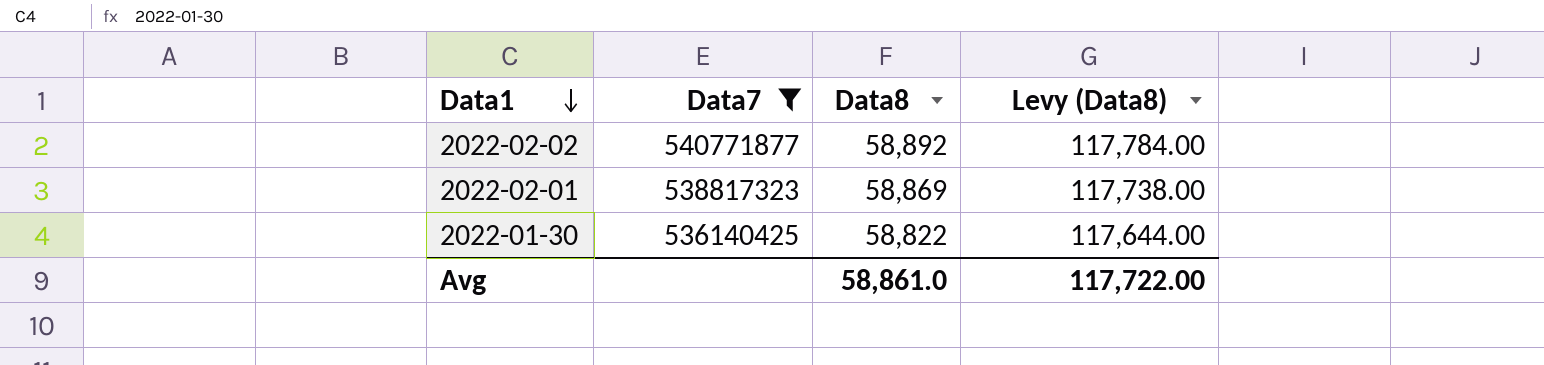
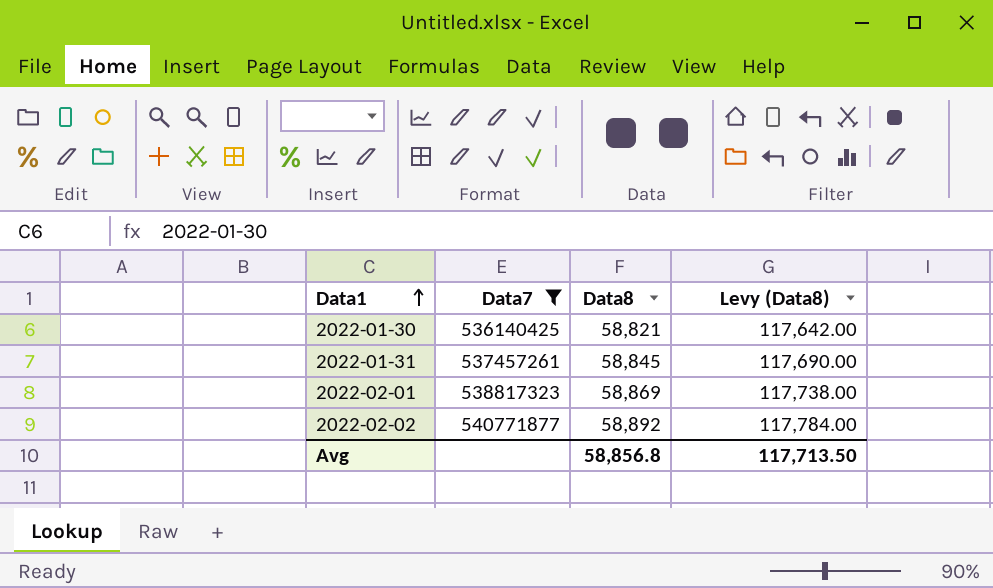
row order: Data1 descending -> Data1 ascending
2022-01-30 | Data8: 58,822 -> 58,821
2022-01-30 | Levy (Data8): 117,644.00 -> 117,642.00
row 2022-01-31: none -> 537457261 | 58,845 | 117,690.00
Avg | Data8: 58,861.0 -> 58,856.8
Avg | Levy (Data8): 117,722.00 -> 117,713.50

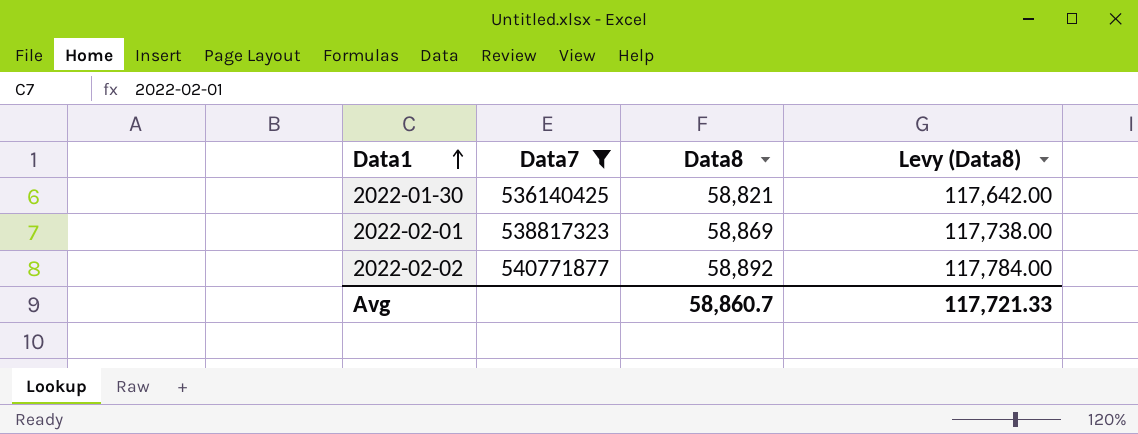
row 2022-01-31: 537457261 | 58,845 | 117,690.00 -> none
Avg | Data8: 58,856.8 -> 58,860.7
Avg | Levy (Data8): 117,713.50 -> 117,721.33

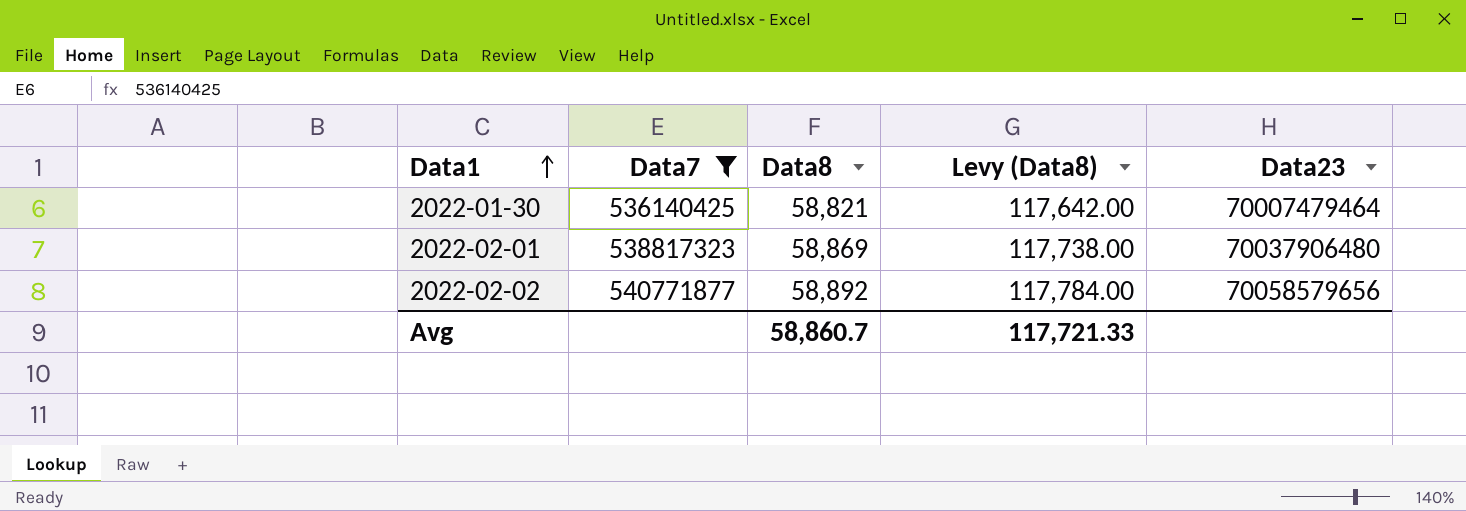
column Data23 | position: none -> 5

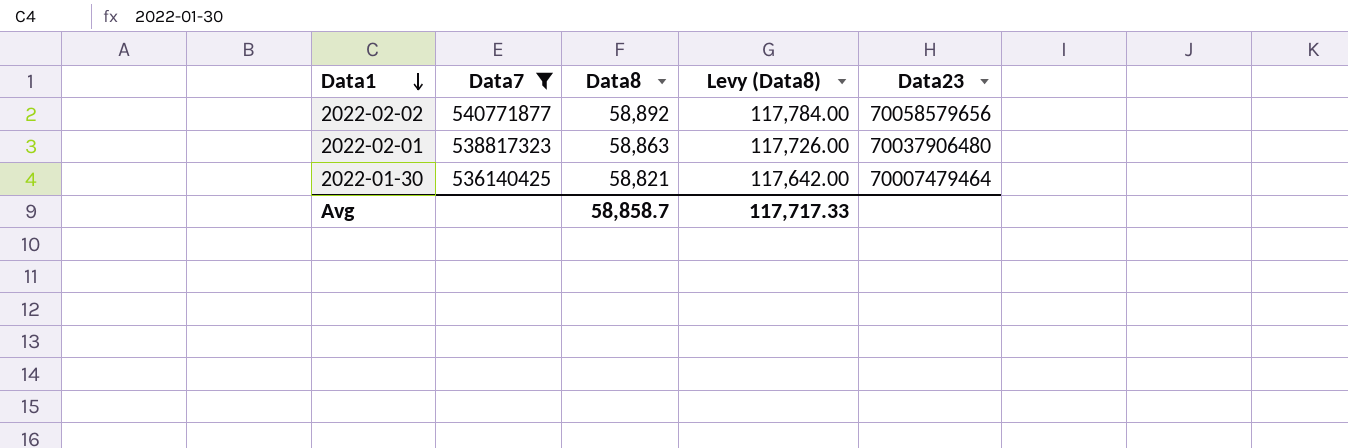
row order: Data1 ascending -> Data1 descending
2022-02-01 | Data8: 58,869 -> 58,863
2022-02-01 | Levy (Data8): 117,738.00 -> 117,726.00
Avg | Data8: 58,860.7 -> 58,858.7
Avg | Levy (Data8): 117,721.33 -> 117,717.33

